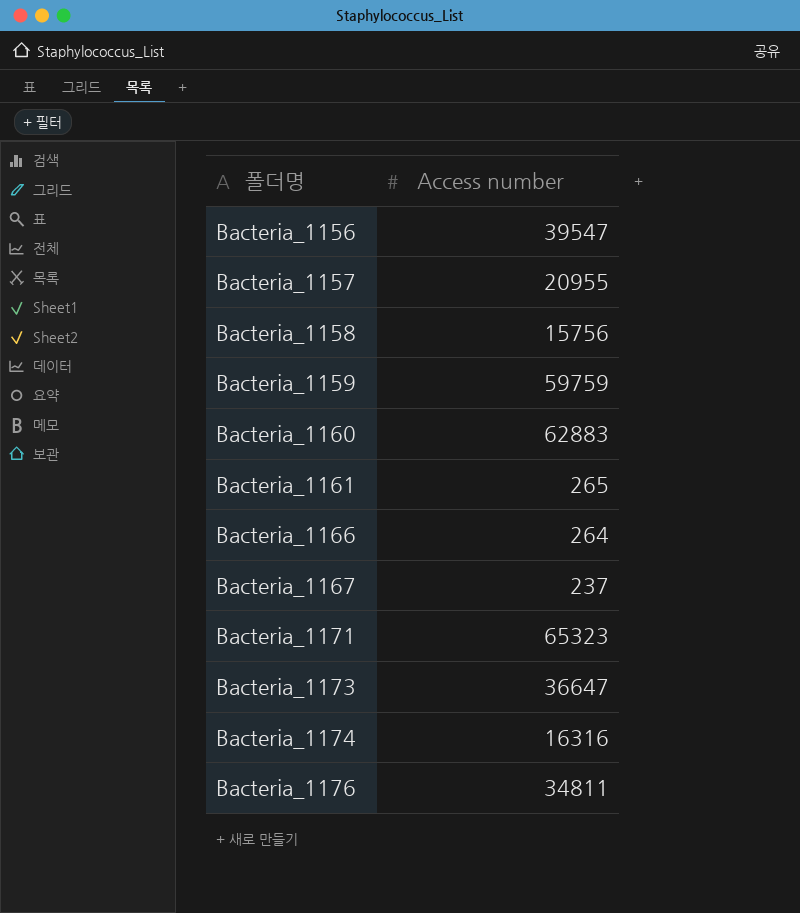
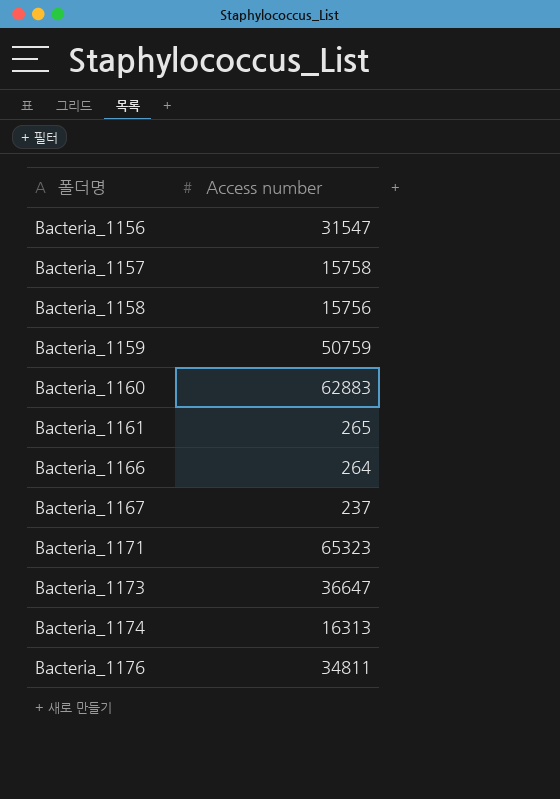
Bacteria_1156 | Access number: 39547 -> 31547
Bacteria_1157 | Access number: 20955 -> 15758
Bacteria_1159 | Access number: 59759 -> 50759
Bacteria_1174 | Access number: 16316 -> 16313

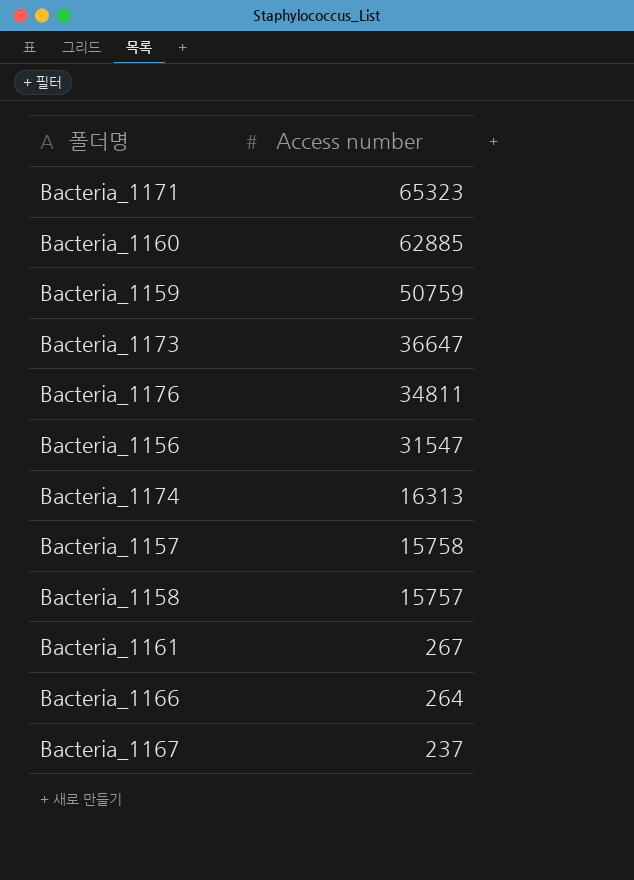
row order: 폴더명 ascending -> Access number descending
Bacteria_1160 | Access number: 62883 -> 62885
Bacteria_1158 | Access number: 15756 -> 15757
Bacteria_1161 | Access number: 265 -> 267

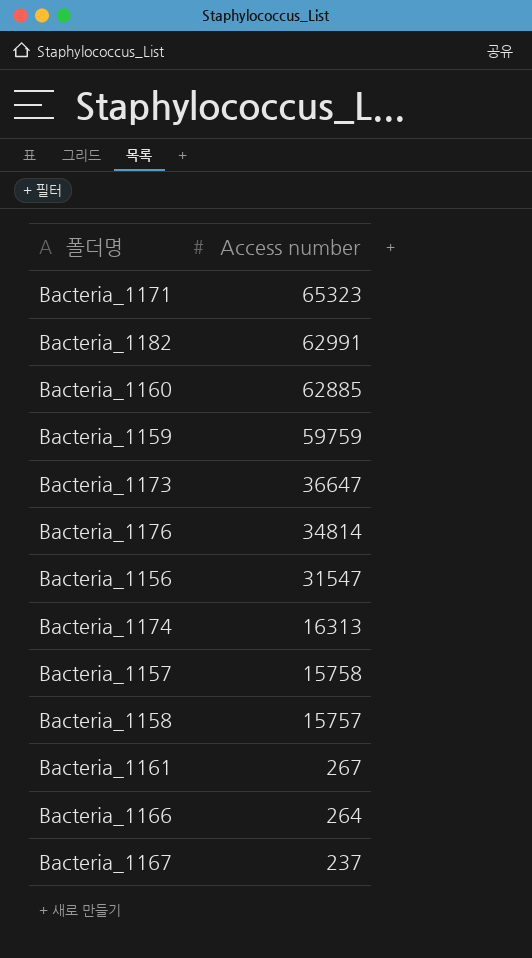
row Bacteria_1182: none -> 62991
Bacteria_1159 | Access number: 50759 -> 59759
Bacteria_1176 | Access number: 34811 -> 34814

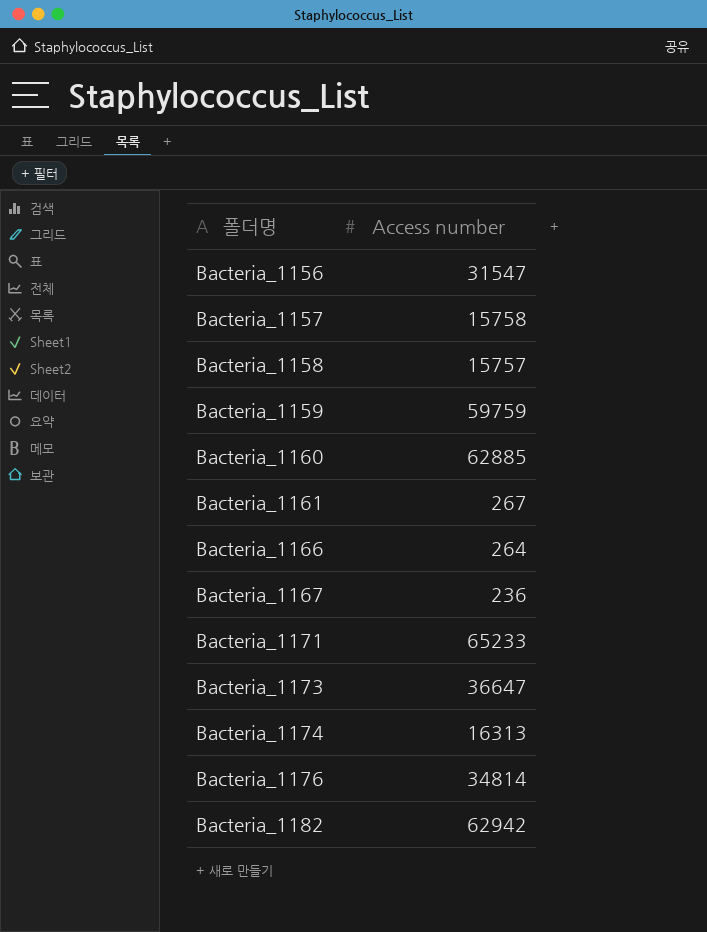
row order: Access number descending -> 폴더명 ascending
Bacteria_1167 | Access number: 237 -> 236
Bacteria_1171 | Access number: 65323 -> 65233
Bacteria_1182 | Access number: 62991 -> 62942

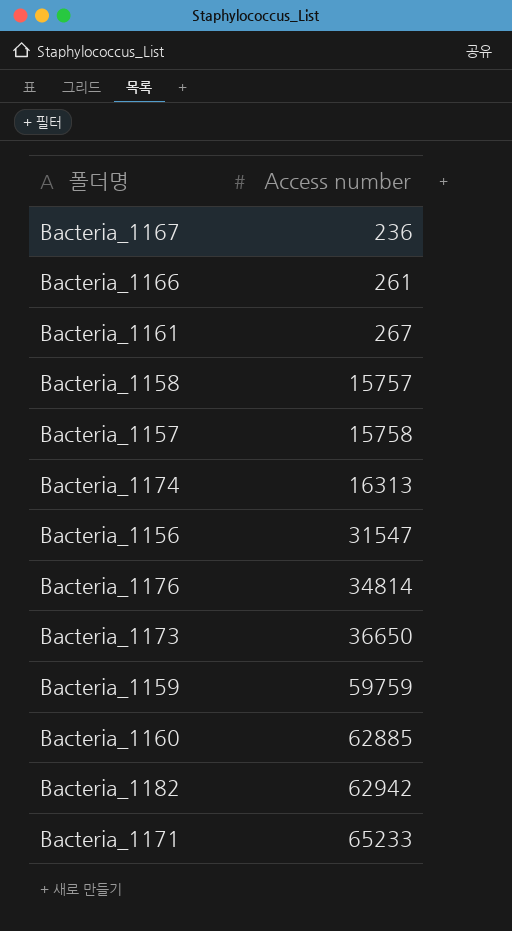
row order: 폴더명 ascending -> Access number ascending
Bacteria_1166 | Access number: 264 -> 261
Bacteria_1173 | Access number: 36647 -> 36650

